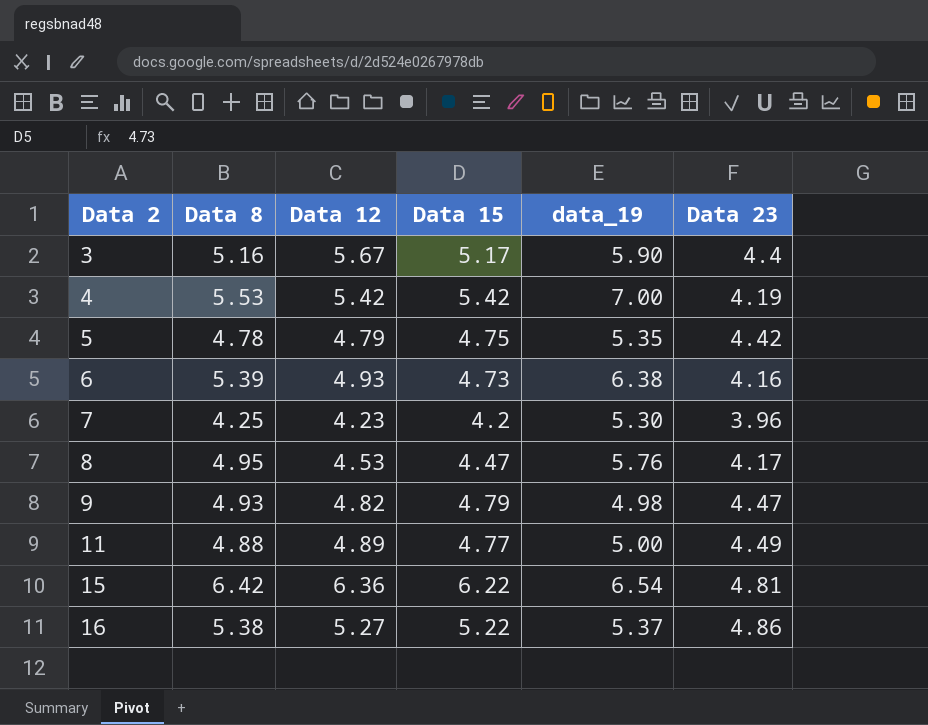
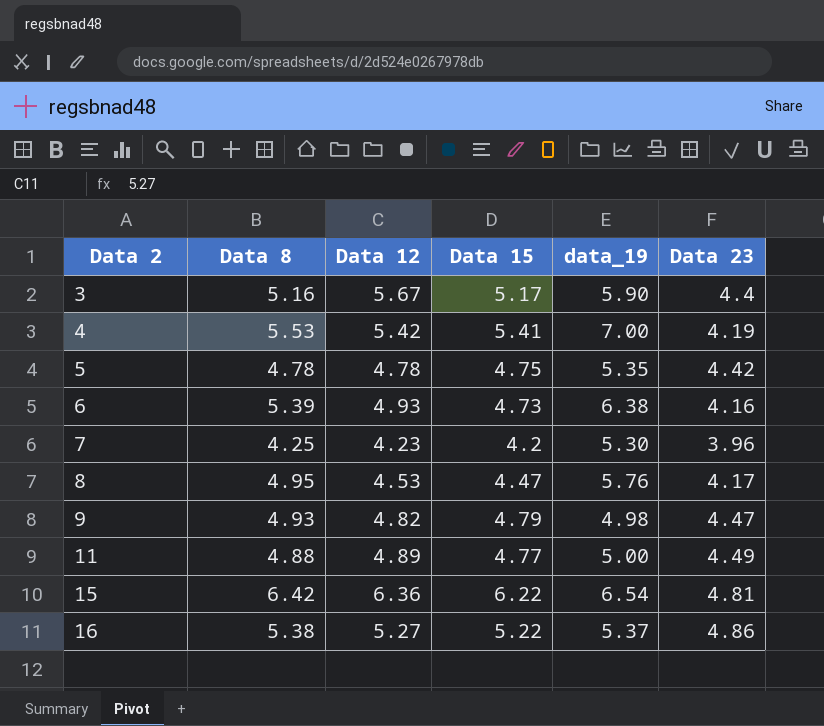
4 | Data 15: 5.42 -> 5.41
5 | Data 12: 4.79 -> 4.78

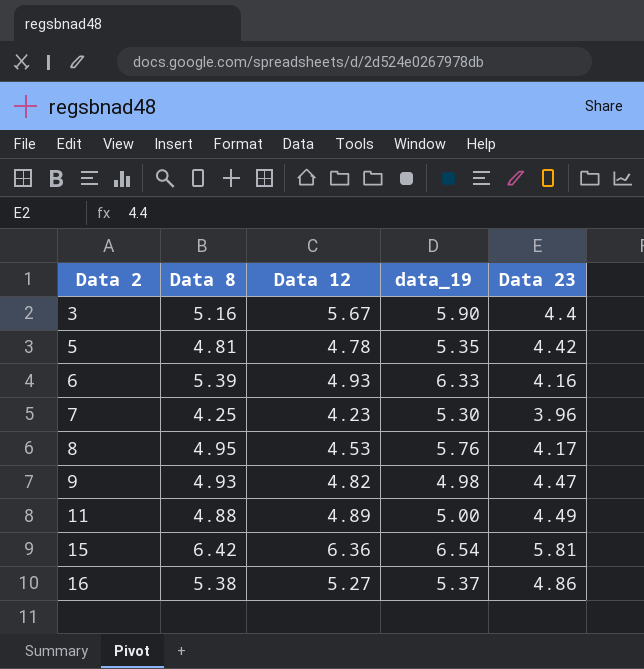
column Data 15 | position: 4 -> none
row 4: 5.53 | 5.42 | 5.41 | 7.00 | 4.19 -> none
5 | Data 8: 4.78 -> 4.81
6 | data_19: 6.38 -> 6.33
15 | Data 23: 4.81 -> 5.81

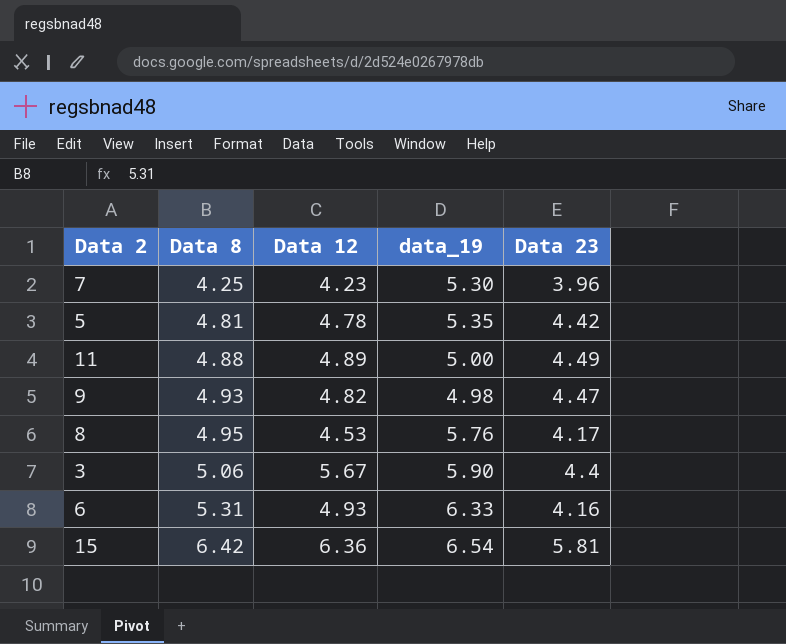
row order: Data 2 ascending -> Data 8 ascending
row 16: 5.38 | 5.27 | 5.37 | 4.86 -> none
3 | Data 8: 5.16 -> 5.06
6 | Data 8: 5.39 -> 5.31

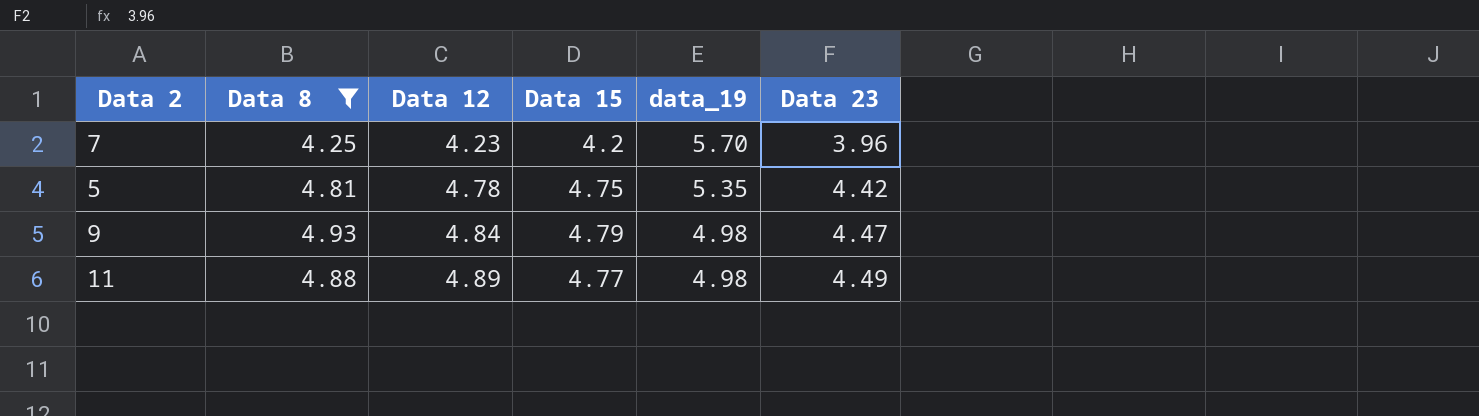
filter: none -> Data 8 <= 4.93
row order: Data 8 ascending -> Data 12 ascending
column Data 15 | position: none -> 4
7 | data_19: 5.30 -> 5.70
9 | Data 12: 4.82 -> 4.84
11 | data_19: 5.00 -> 4.98

